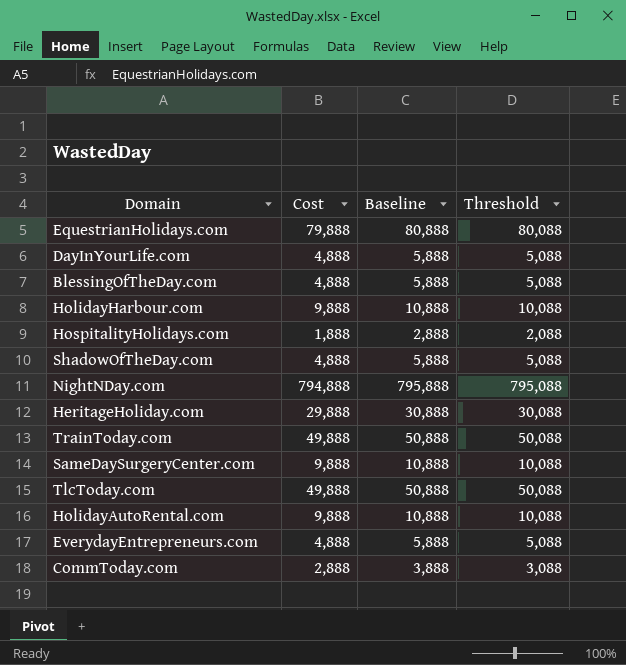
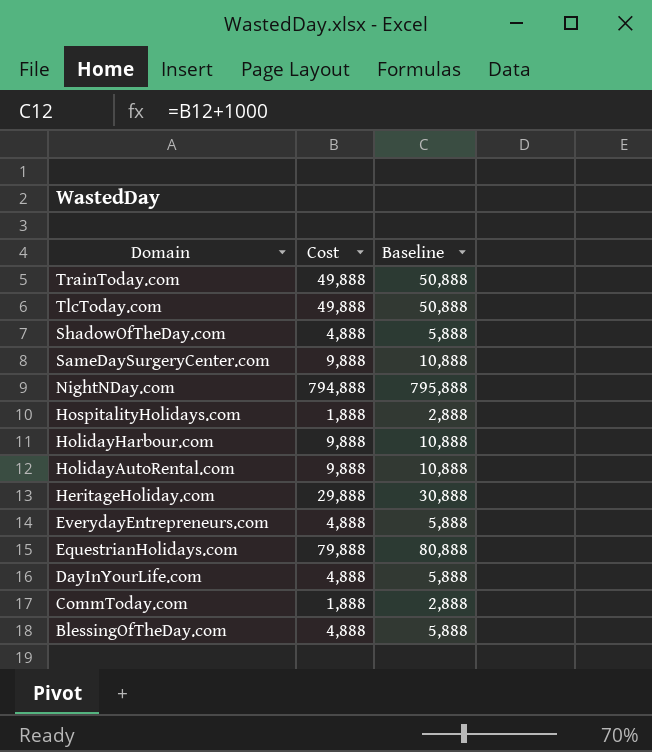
row order: none -> Domain descending
column Threshold | formula: [Cost] + 200 -> none
CommToday.com | Cost: 2,888 -> 1,888
CommToday.com | Baseline: 3,888 -> 2,888

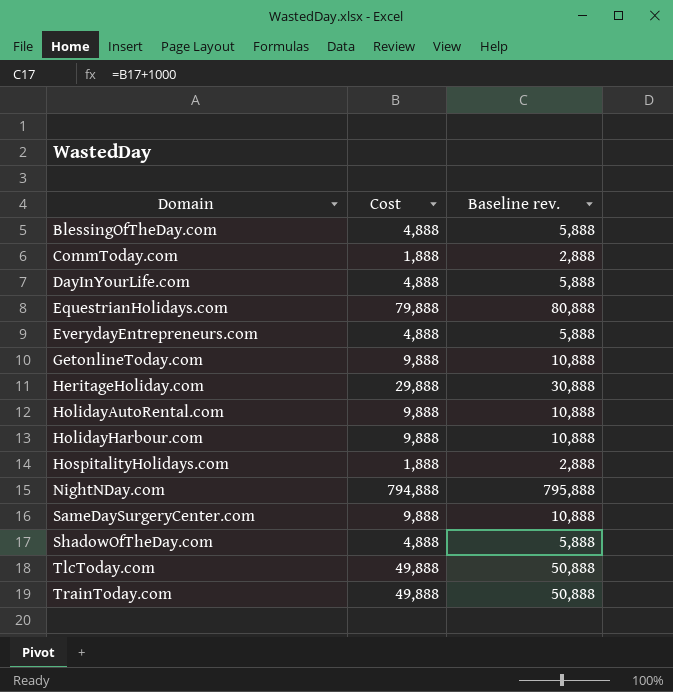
row order: Domain descending -> Domain ascending
column name: Baseline -> Baseline rev.
row GetonlineToday.com: none -> 9,888 | 10,888

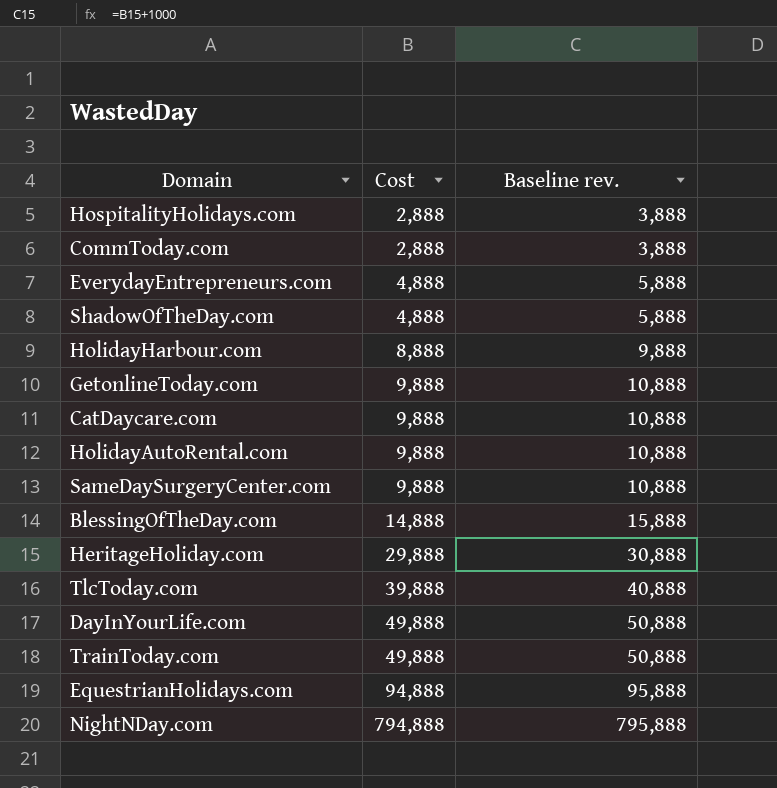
row order: Domain ascending -> Cost ascending
HospitalityHolidays.com | Cost: 1,888 -> 2,888
HospitalityHolidays.com | Baseline rev.: 2,888 -> 3,888
CommToday.com | Cost: 1,888 -> 2,888
CommToday.com | Baseline rev.: 2,888 -> 3,888
HolidayHarbour.com | Cost: 9,888 -> 8,888
HolidayHarbour.com | Baseline rev.: 10,888 -> 9,888
row CatDaycare.com: none -> 9,888 | 10,888
BlessingOfTheDay.com | Cost: 4,888 -> 14,888
BlessingOfTheDay.com | Baseline rev.: 5,888 -> 15,888
TlcToday.com | Cost: 49,888 -> 39,888
TlcToday.com | Baseline rev.: 50,888 -> 40,888
DayInYourLife.com | Cost: 4,888 -> 49,888
DayInYourLife.com | Baseline rev.: 5,888 -> 50,888
EquestrianHolidays.com | Cost: 79,888 -> 94,888
EquestrianHolidays.com | Baseline rev.: 80,888 -> 95,888

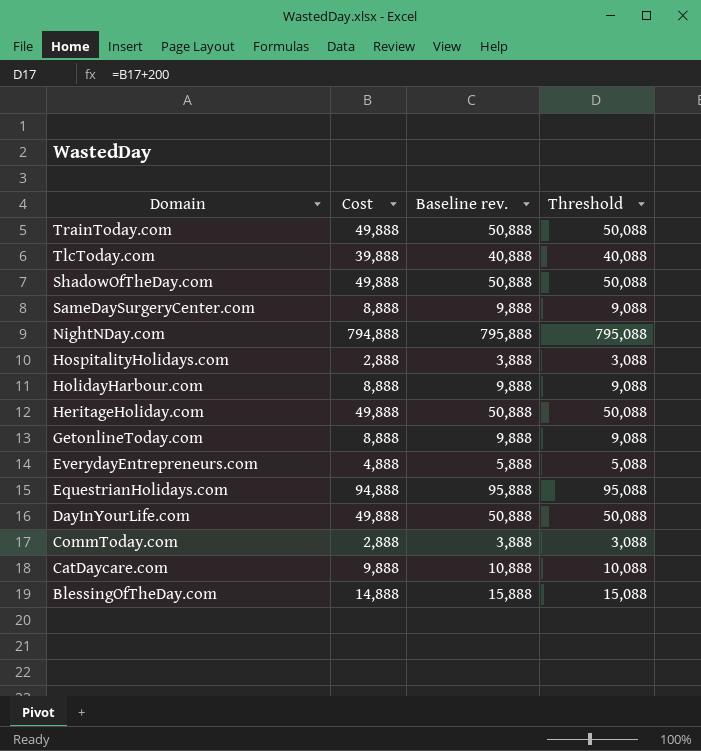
row order: Cost ascending -> Domain descending
column Threshold | formula: none -> [Cost] + 200
row HolidayAutoRental.com: 9,888 | 10,888 -> none
ShadowOfTheDay.com | Cost: 4,888 -> 49,888
ShadowOfTheDay.com | Baseline rev.: 5,888 -> 50,888
SameDaySurgeryCenter.com | Cost: 9,888 -> 8,888
SameDaySurgeryCenter.com | Baseline rev.: 10,888 -> 9,888
HeritageHoliday.com | Cost: 29,888 -> 49,888
HeritageHoliday.com | Baseline rev.: 30,888 -> 50,888
GetonlineToday.com | Cost: 9,888 -> 8,888
GetonlineToday.com | Baseline rev.: 10,888 -> 9,888

